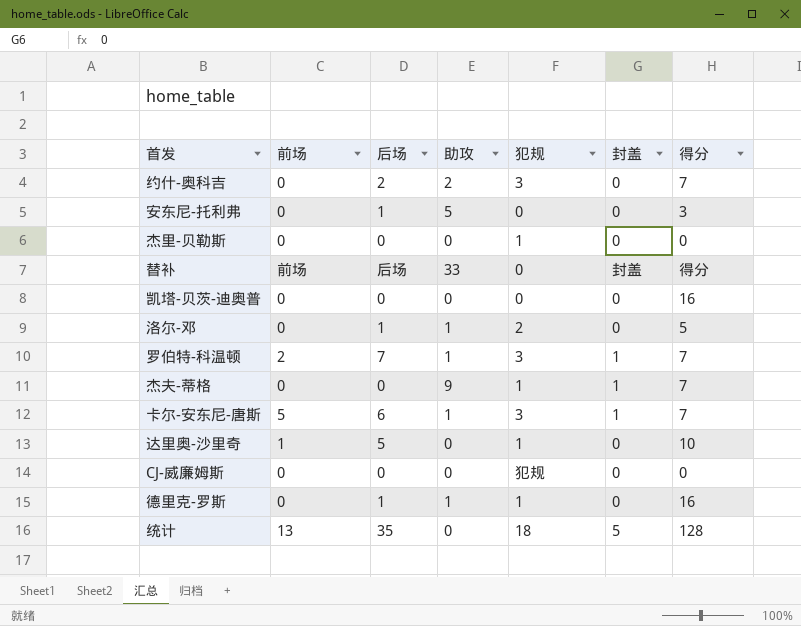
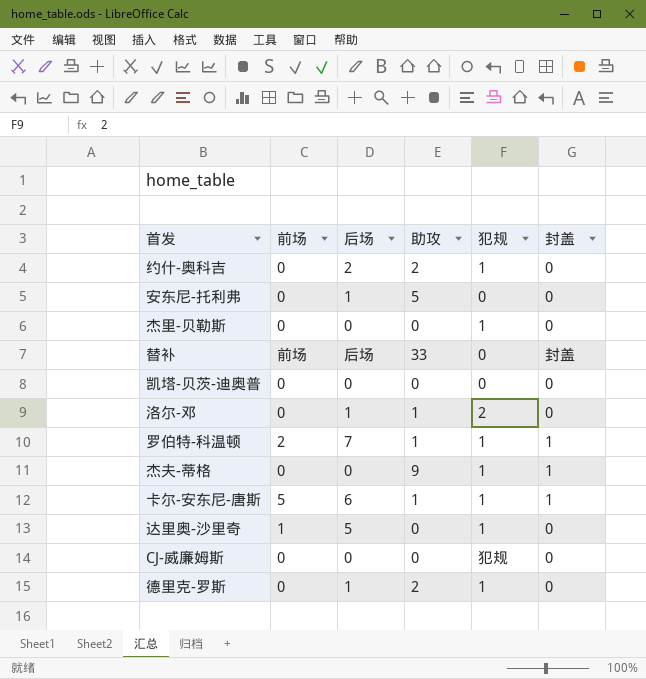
column 得分 | position: 7 -> none
row 统计: 13 | 35 | 0 | 18 | 5 | 128 -> none
约什-奥科吉 | 犯规: 3 -> 1
罗伯特-科温顿 | 犯规: 3 -> 1
卡尔-安东尼-唐斯 | 犯规: 3 -> 1
德里克-罗斯 | 助攻: 1 -> 2

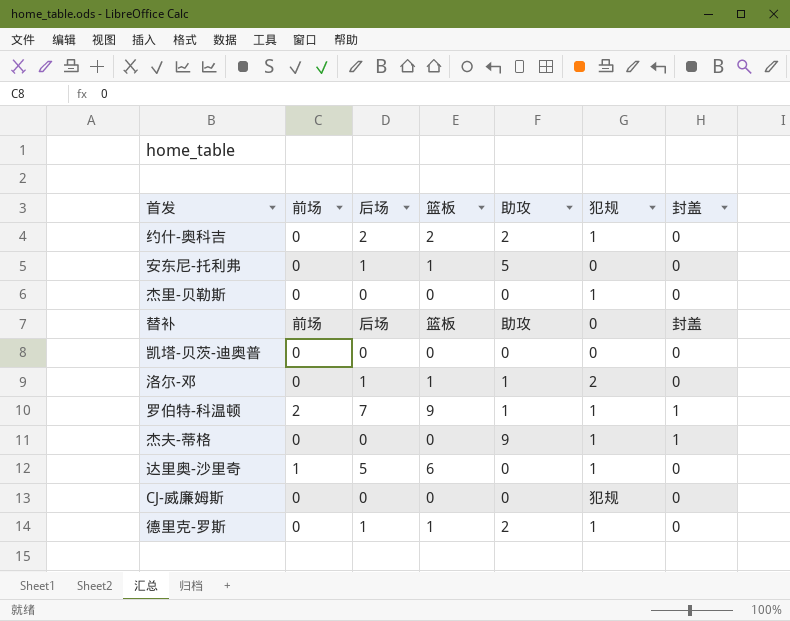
column 篮板 | position: none -> 4
row 卡尔-安东尼-唐斯: 5 | 6 | 1 | 1 | 1 -> none
替补 | 助攻: 33 -> 助攻

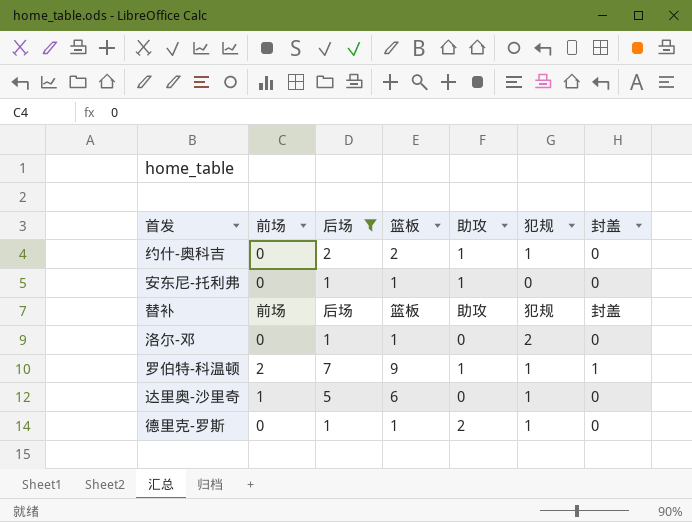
filter: none -> 后场 != 0
约什-奥科吉 | 助攻: 2 -> 1
安东尼-托利弗 | 助攻: 5 -> 1
替补 | 犯规: 0 -> 犯规
洛尔-邓 | 助攻: 1 -> 0

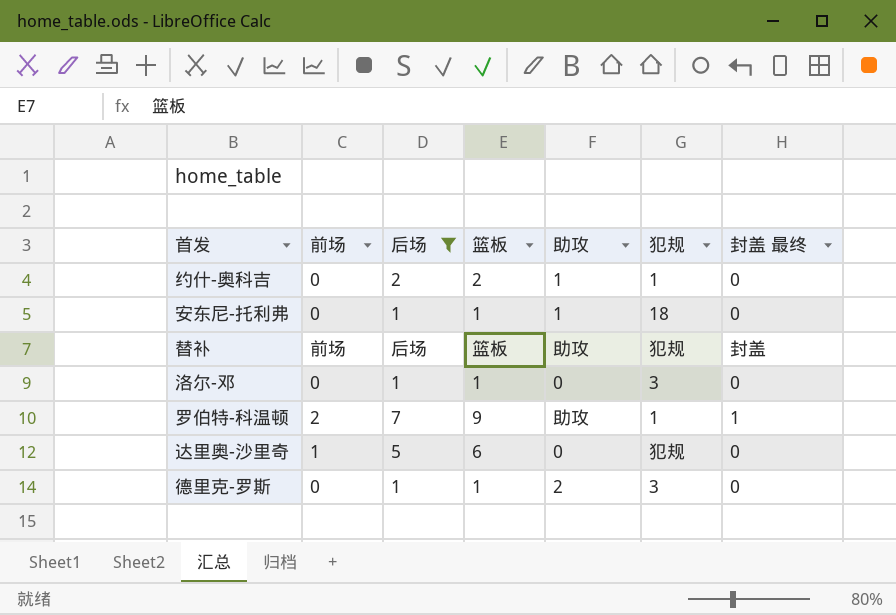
column name: 封盖 -> 封盖 最终
安东尼-托利弗 | 犯规: 0 -> 18
洛尔-邓 | 犯规: 2 -> 3
罗伯特-科温顿 | 助攻: 1 -> 助攻
达里奥-沙里奇 | 犯规: 1 -> 犯规
德里克-罗斯 | 犯规: 1 -> 3

